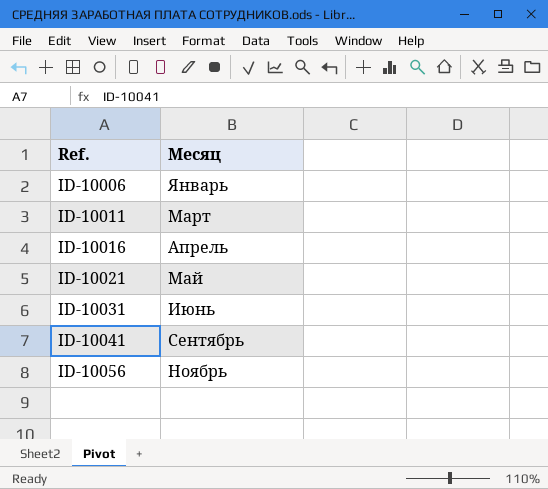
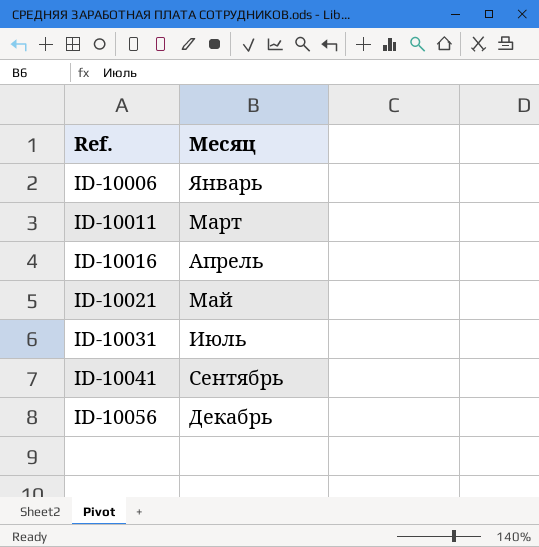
ID-10031 | Месяц: Июнь -> Июль
ID-10056 | Месяц: Ноябрь -> Декабрь

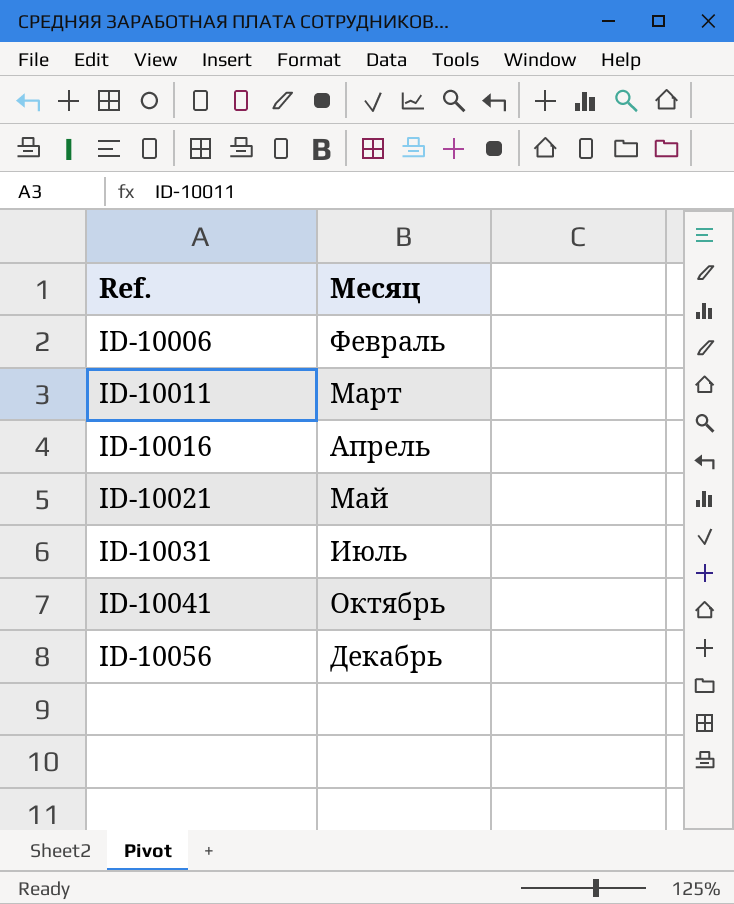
ID-10006 | Месяц: Январь -> Февраль
ID-10041 | Месяц: Сентябрь -> Октябрь

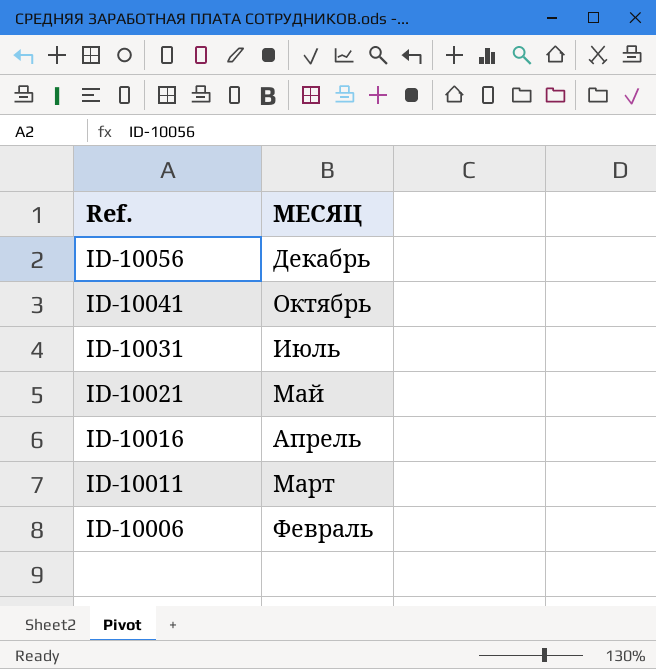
row order: Ref. ascending -> Ref. descending
column name: Месяц -> МЕСЯЦ

